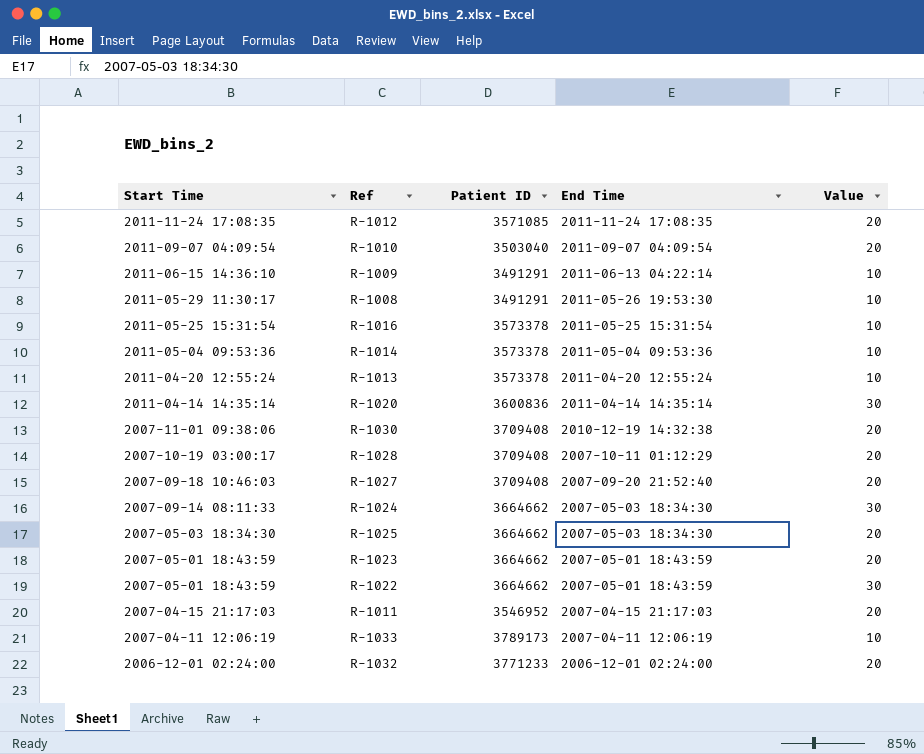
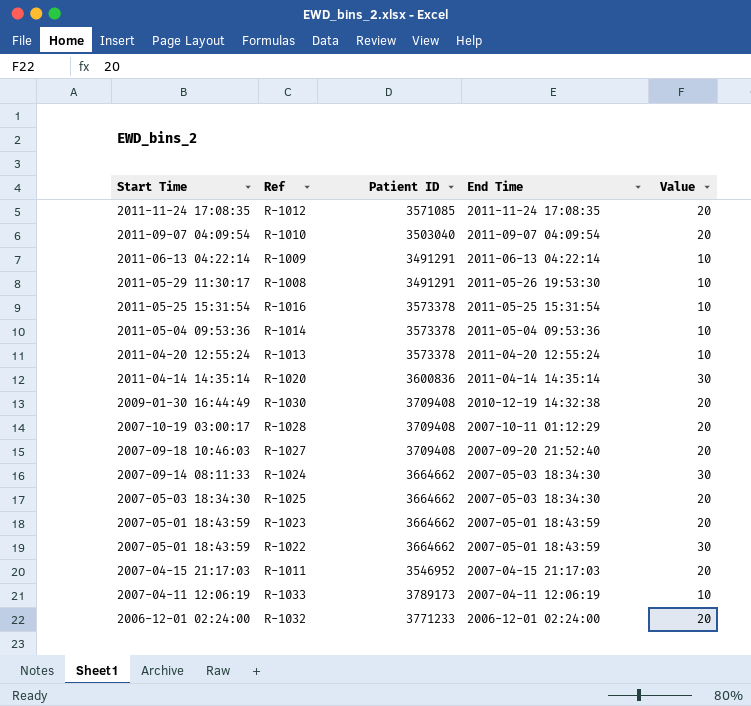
R-1009 | Start Time: 2011-06-15 14:36:10 -> 2011-06-13 04:22:14
R-1030 | Start Time: 2007-11-01 09:38:06 -> 2009-01-30 16:44:49

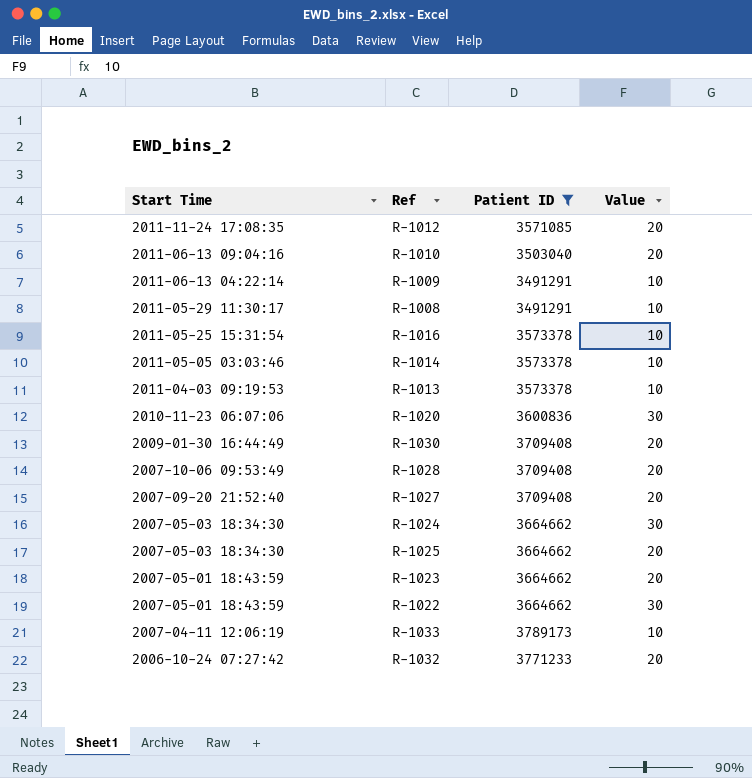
filter: none -> Patient ID != 3546952
column End Time | position: 4 -> none
R-1010 | Start Time: 2011-09-07 04:09:54 -> 2011-06-13 09:04:16
R-1014 | Start Time: 2011-05-04 09:53:36 -> 2011-05-05 03:03:46
R-1013 | Start Time: 2011-04-20 12:55:24 -> 2011-04-03 09:19:53
R-1020 | Start Time: 2011-04-14 14:35:14 -> 2010-11-23 06:07:06
R-1028 | Start Time: 2007-10-19 03:00:17 -> 2007-10-06 09:53:49
R-1027 | Start Time: 2007-09-18 10:46:03 -> 2007-09-20 21:52:40
R-1024 | Start Time: 2007-09-14 08:11:33 -> 2007-05-03 18:34:30
R-1032 | Start Time: 2006-12-01 02:24:00 -> 2006-10-24 07:27:42

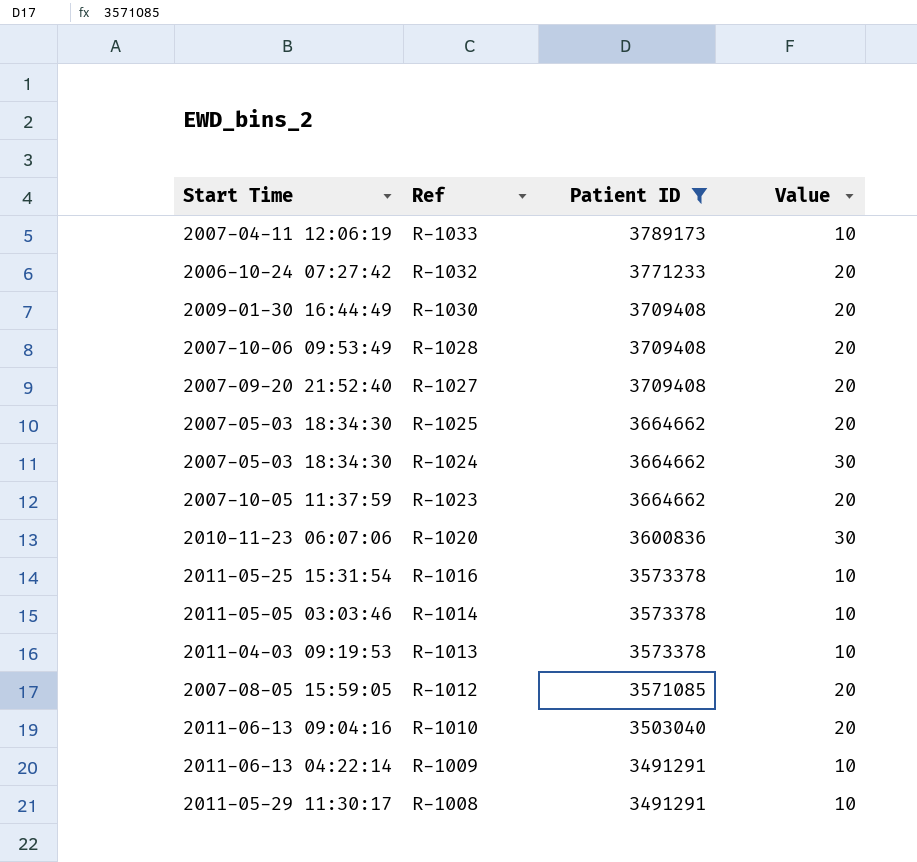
row order: Start Time descending -> Ref descending
row R-1022: 2007-05-01 18:43:59 | 3664662 | 30 -> none
R-1023 | Start Time: 2007-05-01 18:43:59 -> 2007-10-05 11:37:59
R-1012 | Start Time: 2011-11-24 17:08:35 -> 2007-08-05 15:59:05

